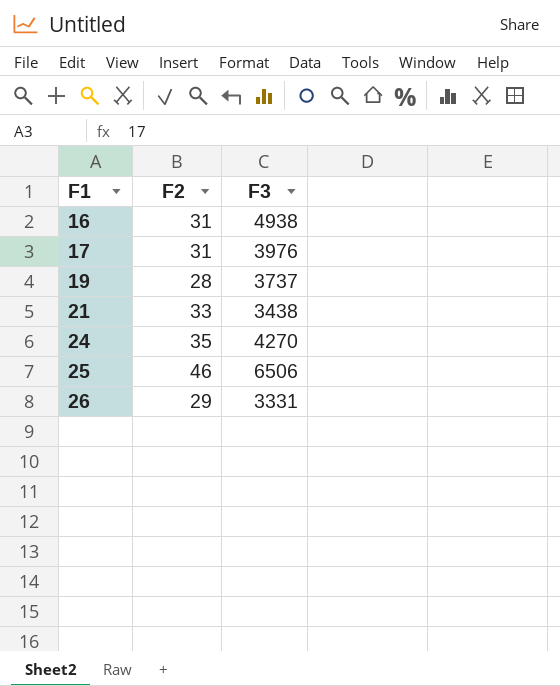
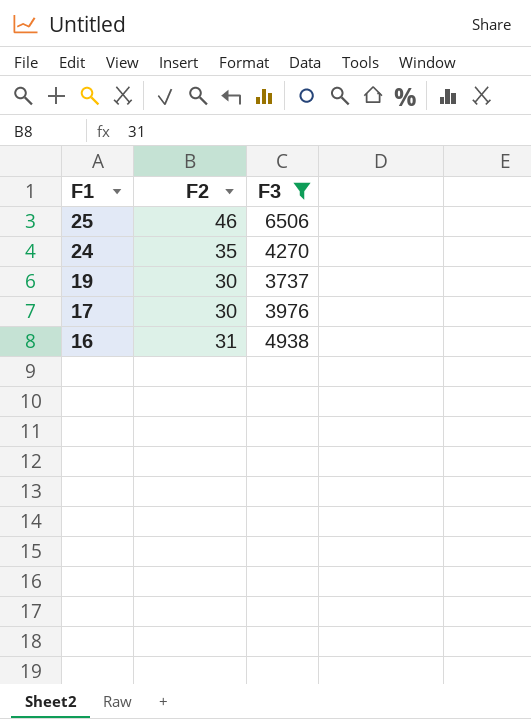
filter: none -> F3 >= 3737
row order: F1 ascending -> F1 descending
19 | F2: 28 -> 30
17 | F2: 31 -> 30

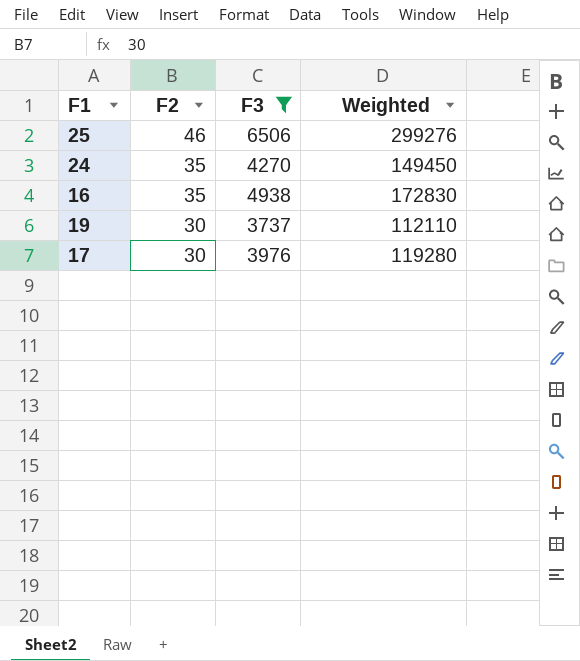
row order: F1 descending -> F2 descending
column Weighted | formula: none -> [F2] * [F3]
16 | F2: 31 -> 35

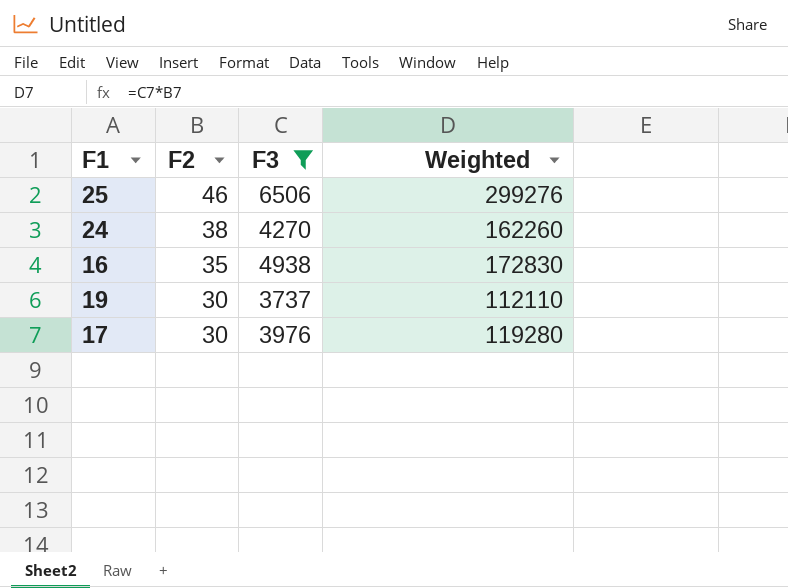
24 | F2: 35 -> 38
24 | Weighted: 149450 -> 162260

